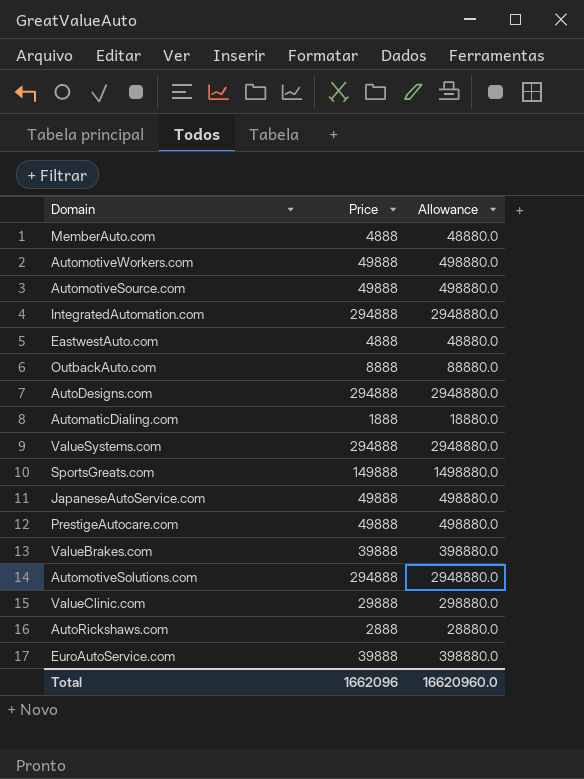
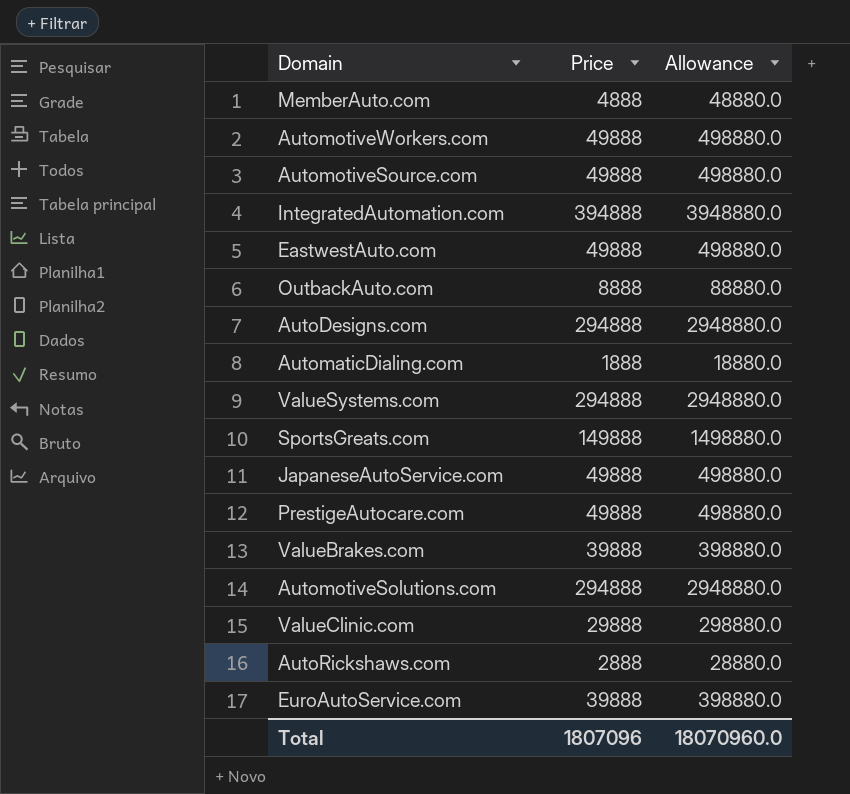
IntegratedAutomation.com | Price: 294888 -> 394888
IntegratedAutomation.com | Allowance: 2948880.0 -> 3948880.0
EastwestAuto.com | Price: 4888 -> 49888
EastwestAuto.com | Allowance: 48880.0 -> 498880.0
Total | Price: 1662096 -> 1807096
Total | Allowance: 16620960.0 -> 18070960.0

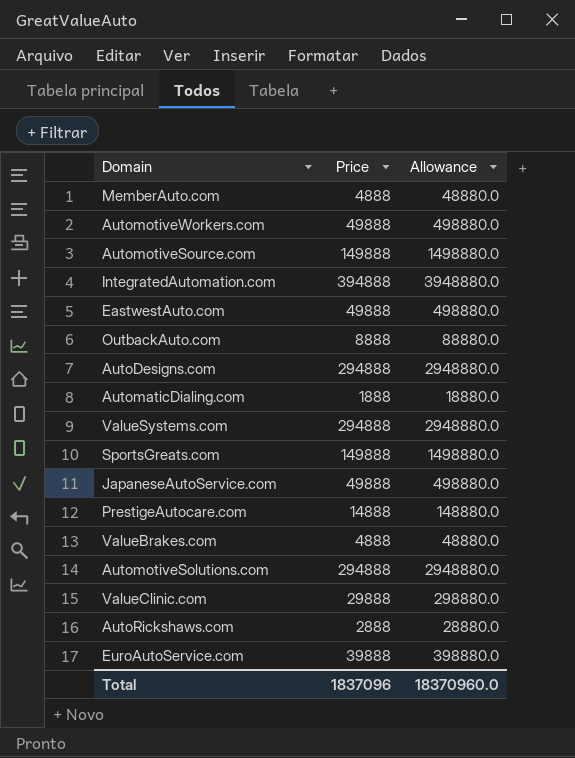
AutomotiveSource.com | Price: 49888 -> 149888
AutomotiveSource.com | Allowance: 498880.0 -> 1498880.0
PrestigeAutocare.com | Price: 49888 -> 14888
PrestigeAutocare.com | Allowance: 498880.0 -> 148880.0
ValueBrakes.com | Price: 39888 -> 4888
ValueBrakes.com | Allowance: 398880.0 -> 48880.0
Total | Price: 1807096 -> 1837096
Total | Allowance: 18070960.0 -> 18370960.0

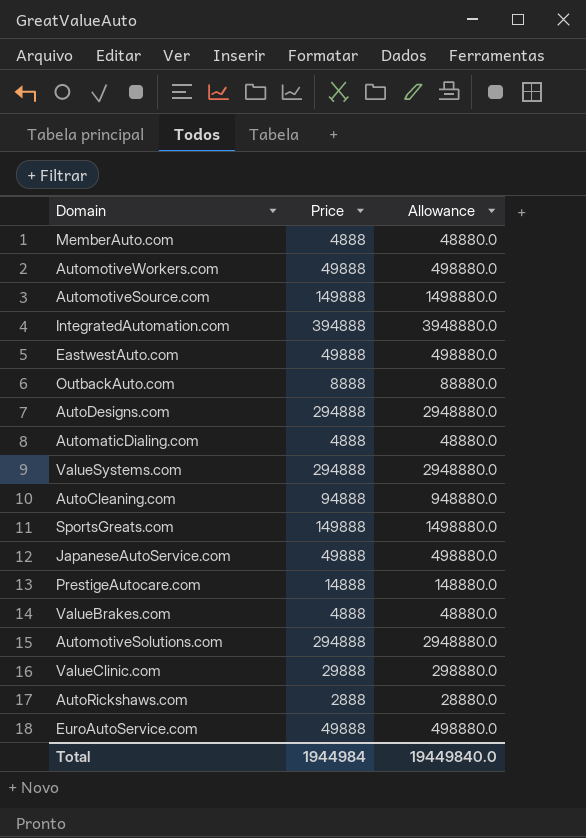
AutomaticDialing.com | Price: 1888 -> 4888
AutomaticDialing.com | Allowance: 18880.0 -> 48880.0
row AutoCleaning.com: none -> 94888 | 948880.0
EuroAutoService.com | Price: 39888 -> 49888
EuroAutoService.com | Allowance: 398880.0 -> 498880.0
Total | Price: 1837096 -> 1944984
Total | Allowance: 18370960.0 -> 19449840.0

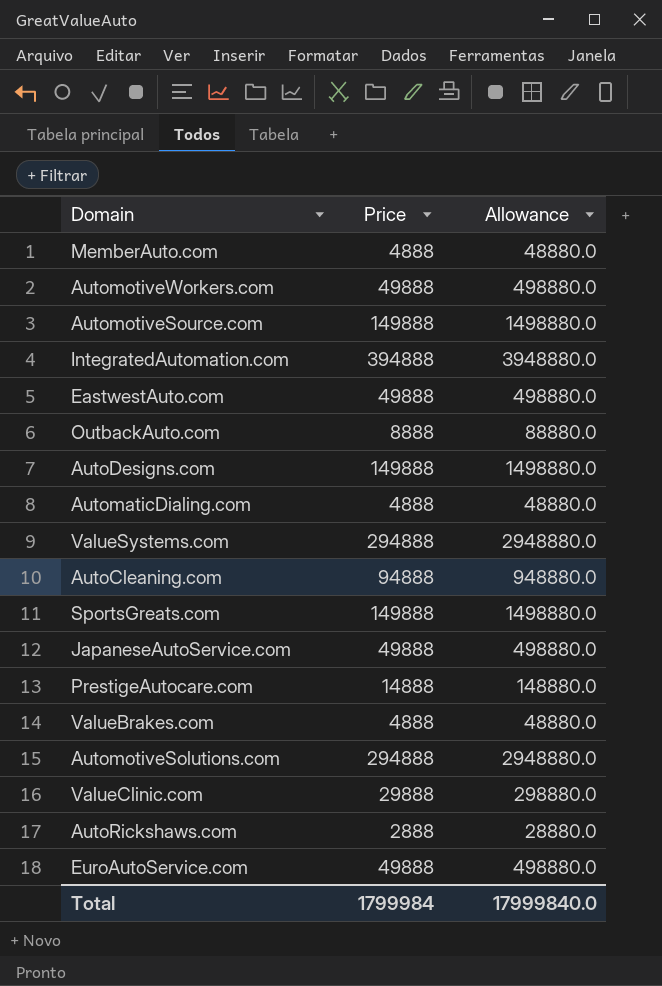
AutoDesigns.com | Price: 294888 -> 149888
AutoDesigns.com | Allowance: 2948880.0 -> 1498880.0
Total | Price: 1944984 -> 1799984
Total | Allowance: 19449840.0 -> 17999840.0

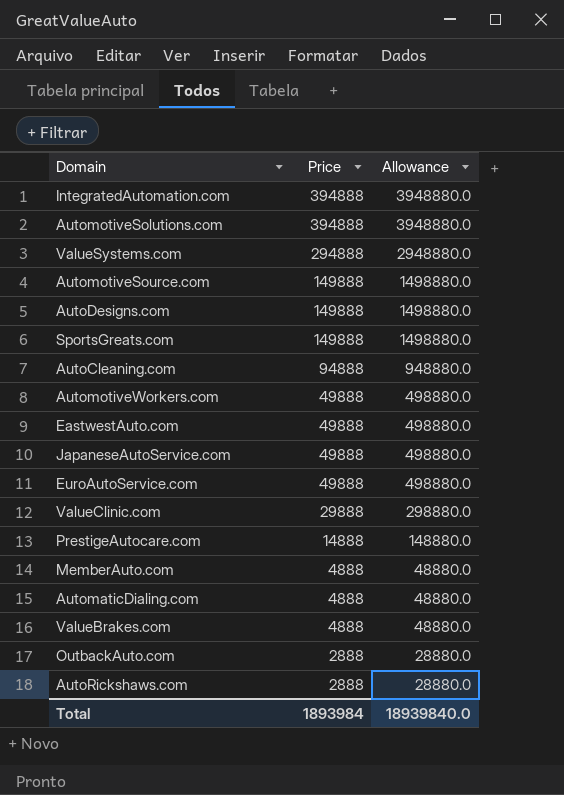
row order: none -> Price descending
AutomotiveSolutions.com | Price: 294888 -> 394888
AutomotiveSolutions.com | Allowance: 2948880.0 -> 3948880.0
OutbackAuto.com | Price: 8888 -> 2888
OutbackAuto.com | Allowance: 88880.0 -> 28880.0
Total | Price: 1799984 -> 1893984
Total | Allowance: 17999840.0 -> 18939840.0

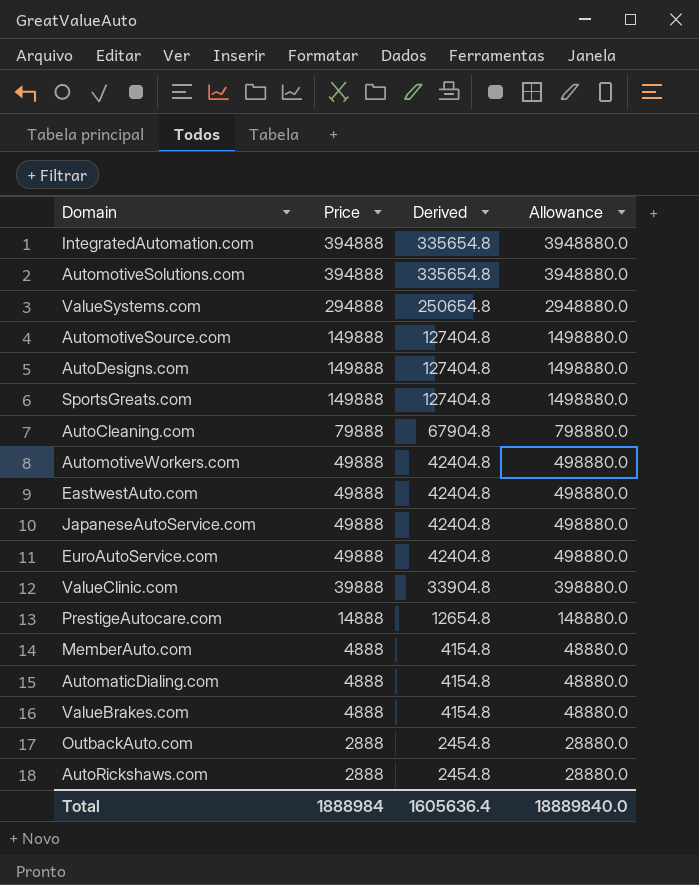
column Derived | formula: none -> [Price] * 0.85
AutoCleaning.com | Price: 94888 -> 79888
AutoCleaning.com | Allowance: 948880.0 -> 798880.0
ValueClinic.com | Price: 29888 -> 39888
ValueClinic.com | Allowance: 298880.0 -> 398880.0
Total | Price: 1893984 -> 1888984
Total | Allowance: 18939840.0 -> 18889840.0

